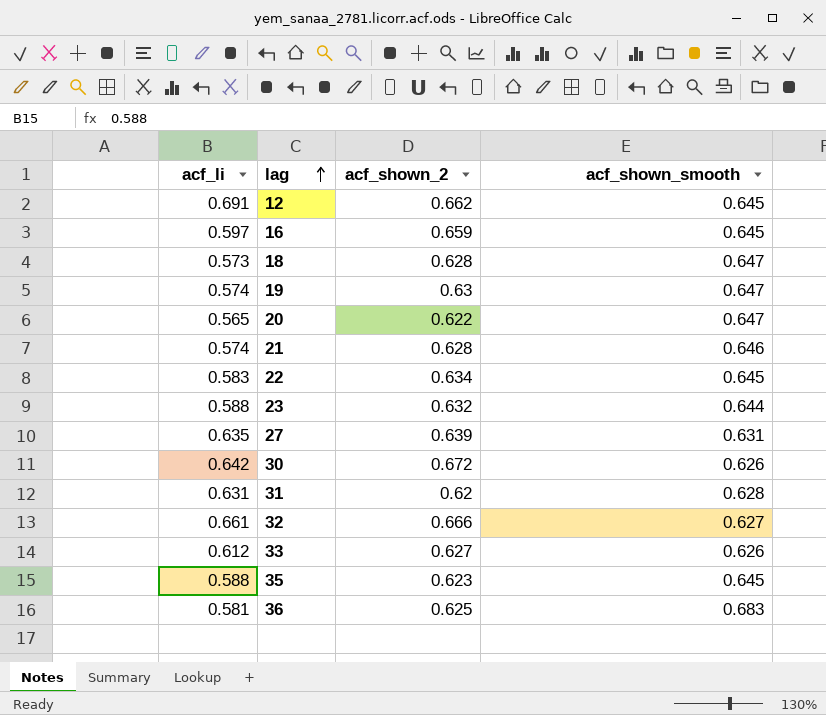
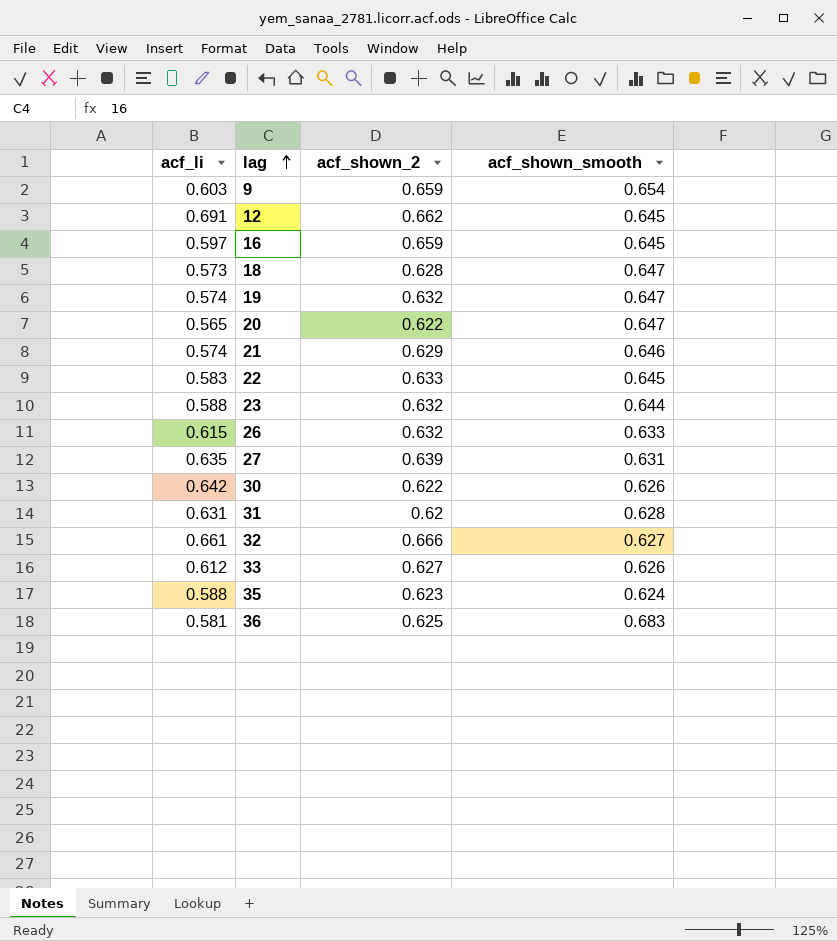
row 9: none -> 0.603 | 0.659 | 0.654
19 | acf_shown_2: 0.63 -> 0.632
21 | acf_shown_2: 0.628 -> 0.629
22 | acf_shown_2: 0.634 -> 0.633
row 26: none -> 0.615 | 0.632 | 0.633
30 | acf_shown_2: 0.672 -> 0.622
35 | acf_shown_smooth: 0.645 -> 0.624

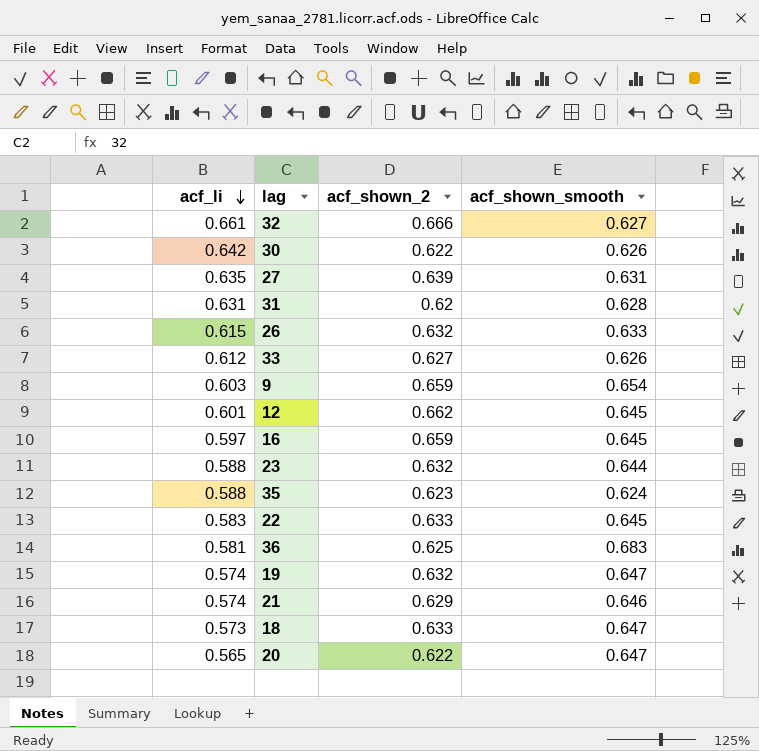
row order: lag ascending -> acf_li descending
12 | acf_li: 0.691 -> 0.601
18 | acf_shown_2: 0.628 -> 0.633

